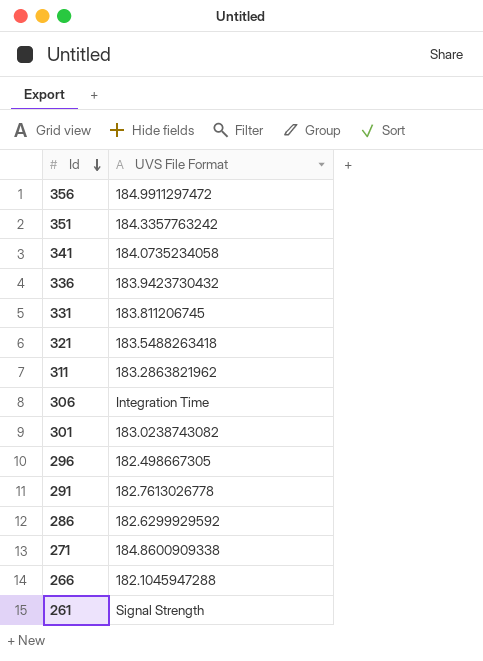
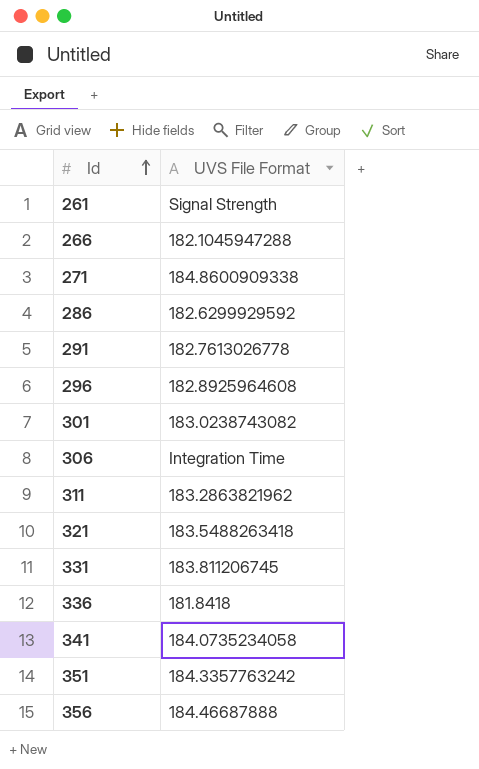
row order: Id descending -> Id ascending
296 | UVS File Format: 182.498667305 -> 182.8925964608
336 | UVS File Format: 183.9423730432 -> 181.8418
356 | UVS File Format: 184.9911297472 -> 184.46687888

